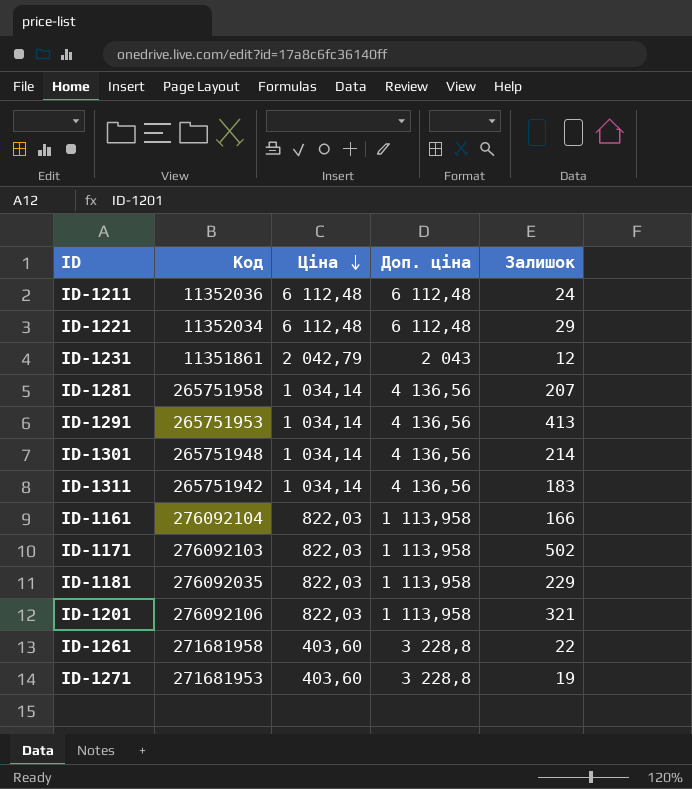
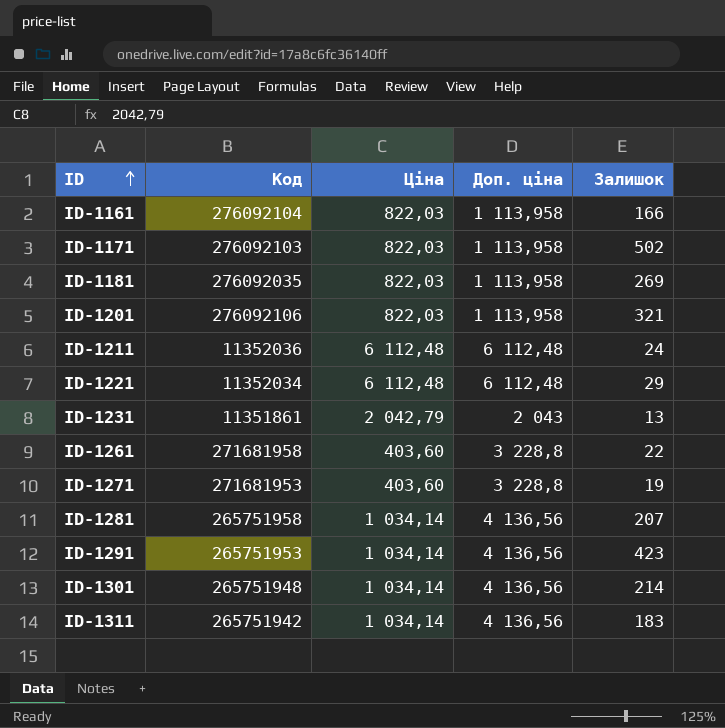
row order: Ціна descending -> ID ascending
ID-1181 | Залишок: 229 -> 269
ID-1231 | Залишок: 12 -> 13
ID-1291 | Залишок: 413 -> 423

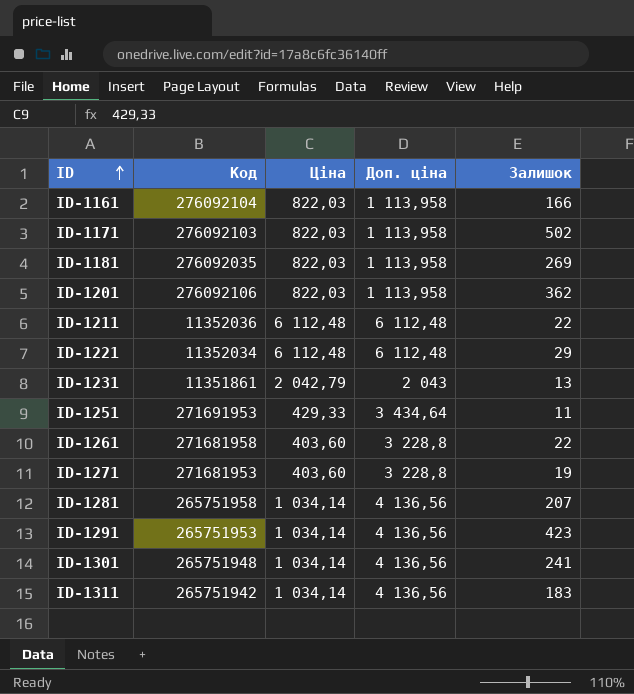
ID-1201 | Залишок: 321 -> 362
ID-1211 | Залишок: 24 -> 22
row ID-1251: none -> 271691953 | 429,33 | 3 434,64 | 11
ID-1301 | Залишок: 214 -> 241

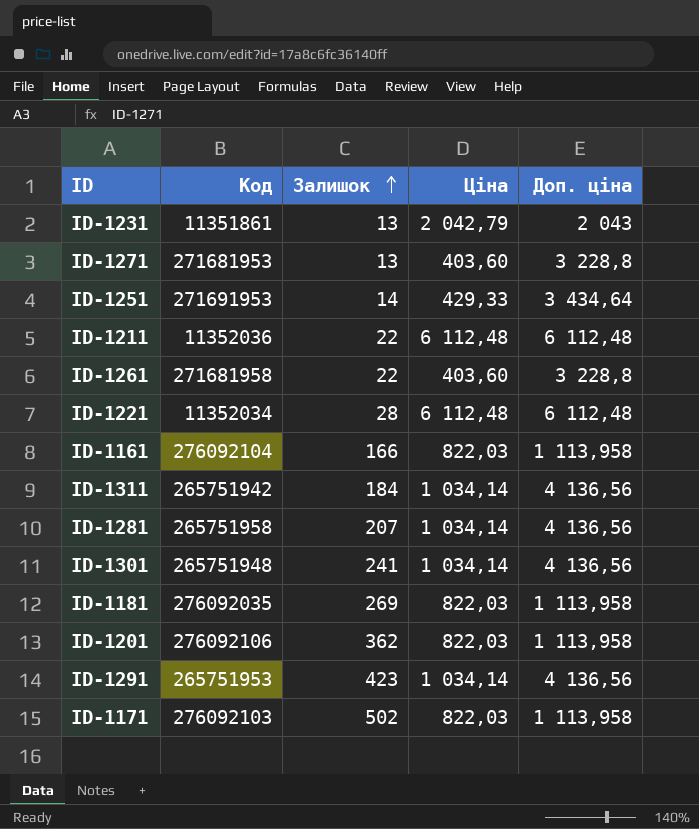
row order: ID ascending -> Залишок ascending
column Залишок | position: 5 -> 3
ID-1271 | Залишок: 19 -> 13
ID-1251 | Залишок: 11 -> 14
ID-1221 | Залишок: 29 -> 28
ID-1311 | Залишок: 183 -> 184

